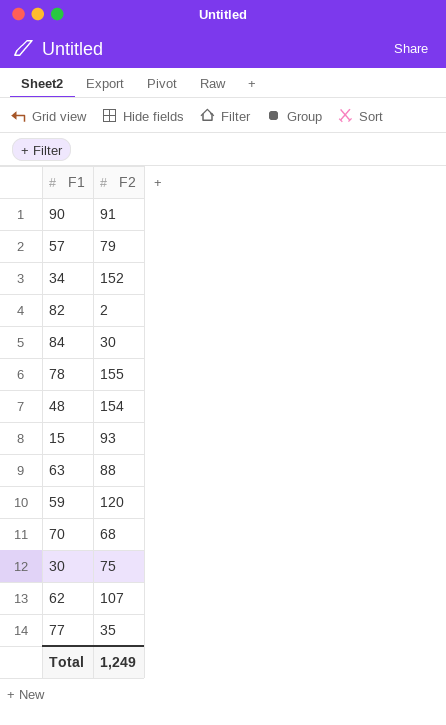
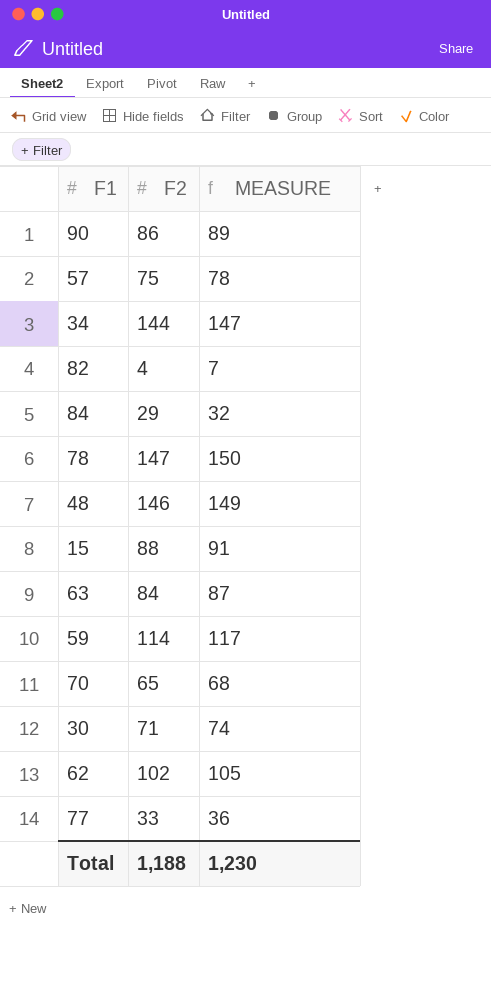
column MEASURE | formula: none -> [F2] + 3
90 | F2: 91 -> 86
57 | F2: 79 -> 75
34 | F2: 152 -> 144
82 | F2: 2 -> 4
84 | F2: 30 -> 29
78 | F2: 155 -> 147
48 | F2: 154 -> 146
15 | F2: 93 -> 88
63 | F2: 88 -> 84
59 | F2: 120 -> 114
70 | F2: 68 -> 65
30 | F2: 75 -> 71
62 | F2: 107 -> 102
77 | F2: 35 -> 33
Total | F2: 1,249 -> 1,188

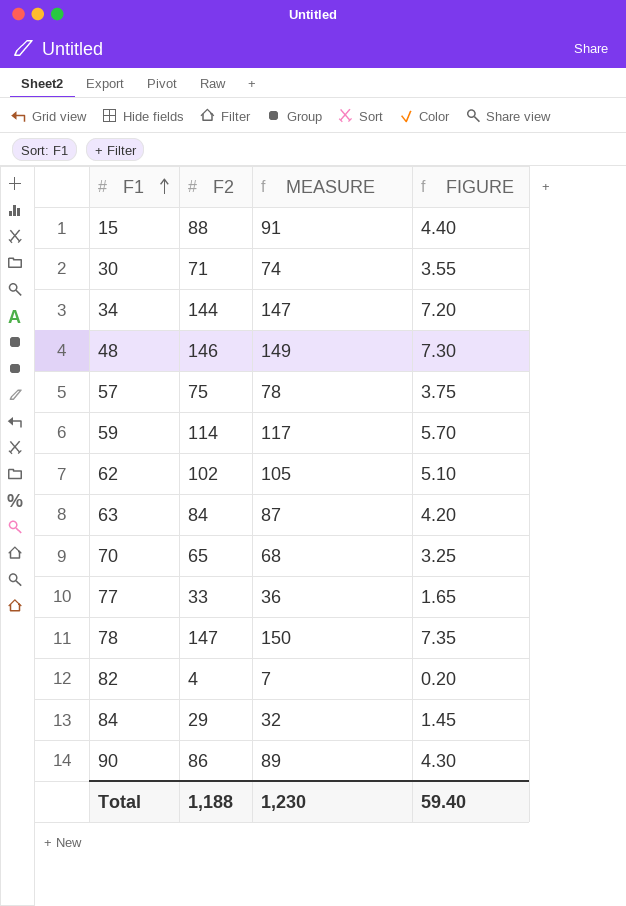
row order: none -> F1 ascending
column FIGURE | formula: none -> [F2] * 0.05

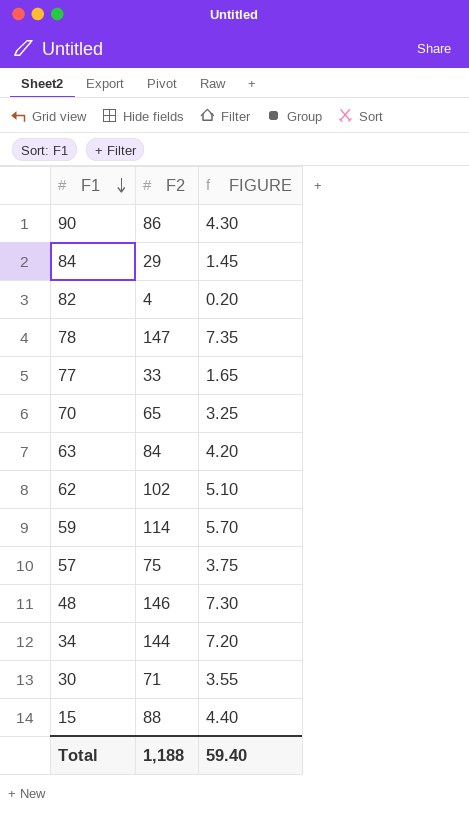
row order: F1 ascending -> F1 descending
column MEASURE | formula: [F2] + 3 -> none

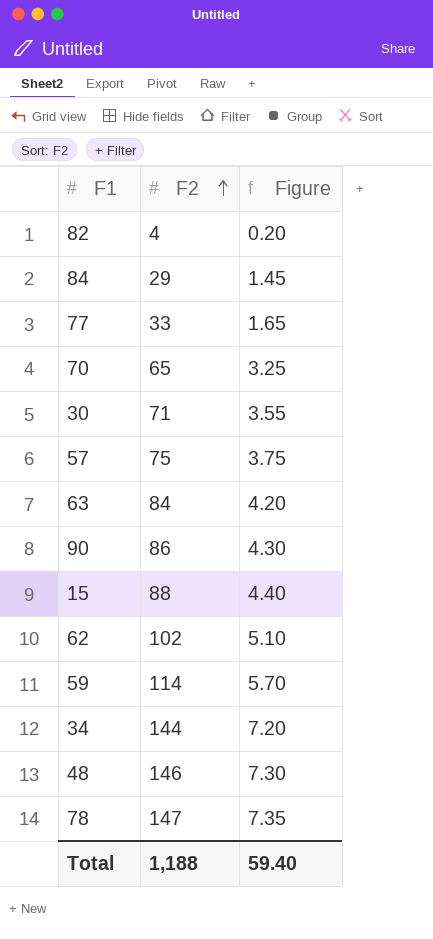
row order: F1 descending -> F2 ascending
column name: FIGURE -> Figure

